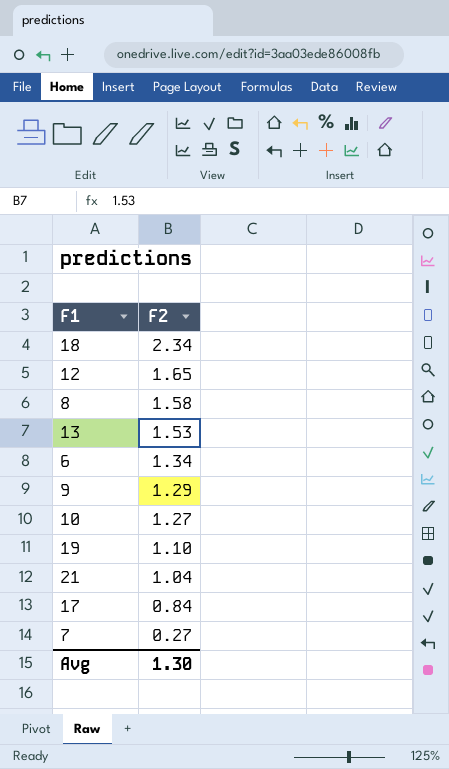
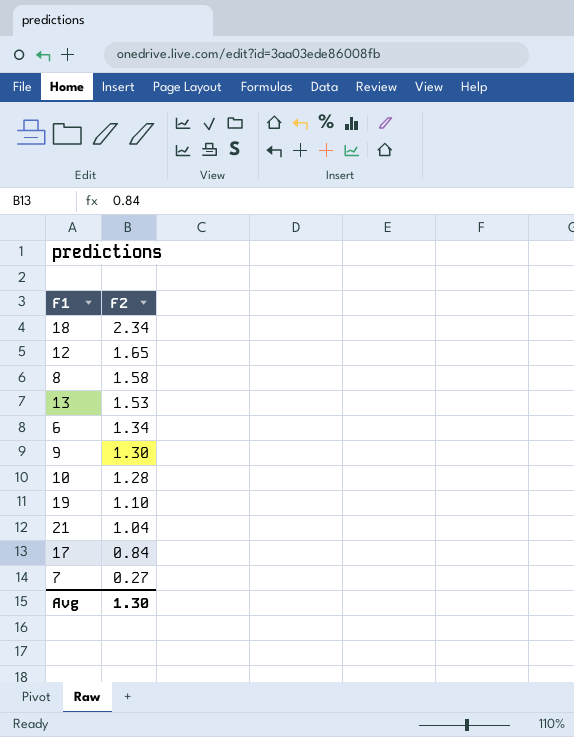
9 | F2: 1.29 -> 1.30
10 | F2: 1.27 -> 1.28

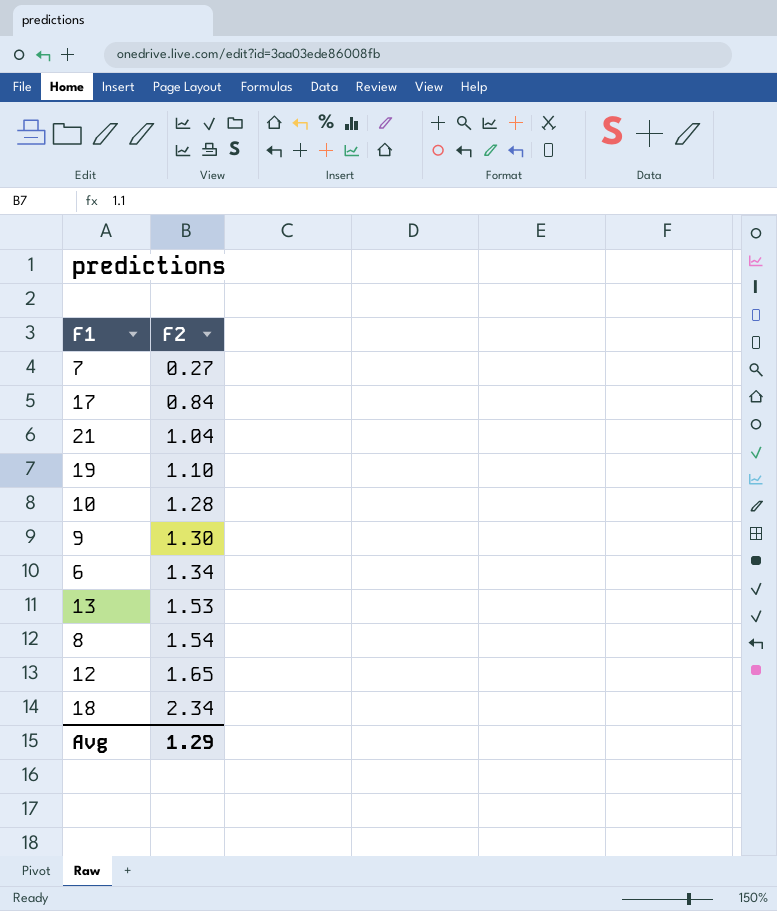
row order: F2 descending -> F2 ascending
8 | F2: 1.58 -> 1.54
Avg | F2: 1.30 -> 1.29

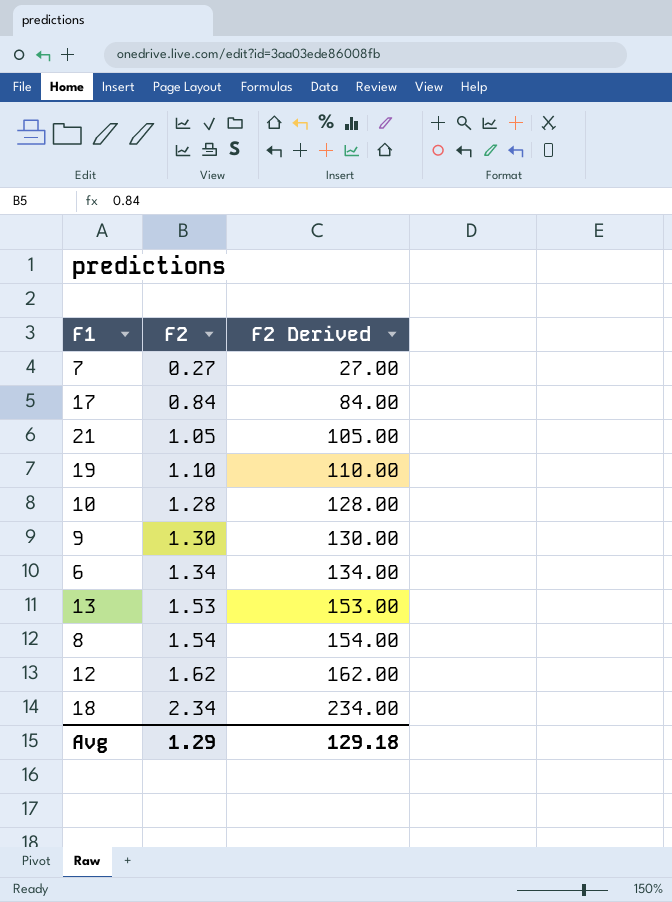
column F2 Derived | formula: none -> [F2] * 100
21 | F2: 1.04 -> 1.05
12 | F2: 1.65 -> 1.62

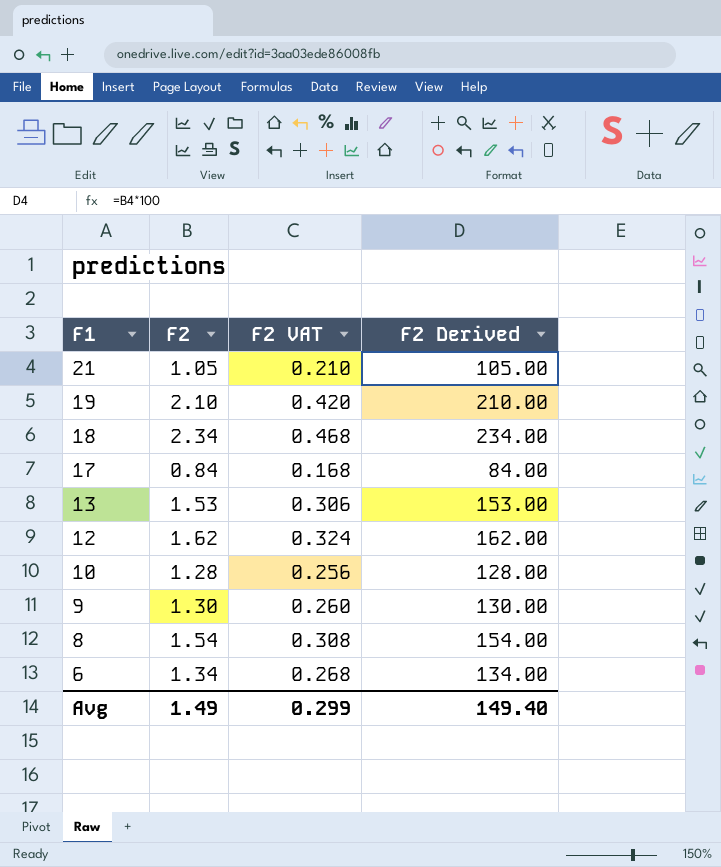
row order: F2 ascending -> F1 descending
column F2 VAT | formula: none -> [F2] * 0.2
row 7: 0.27 | 27.00 -> none
19 | F2: 1.10 -> 2.10
19 | F2 Derived: 110.00 -> 210.00
Avg | F2: 1.29 -> 1.49
Avg | F2 Derived: 129.18 -> 149.40

